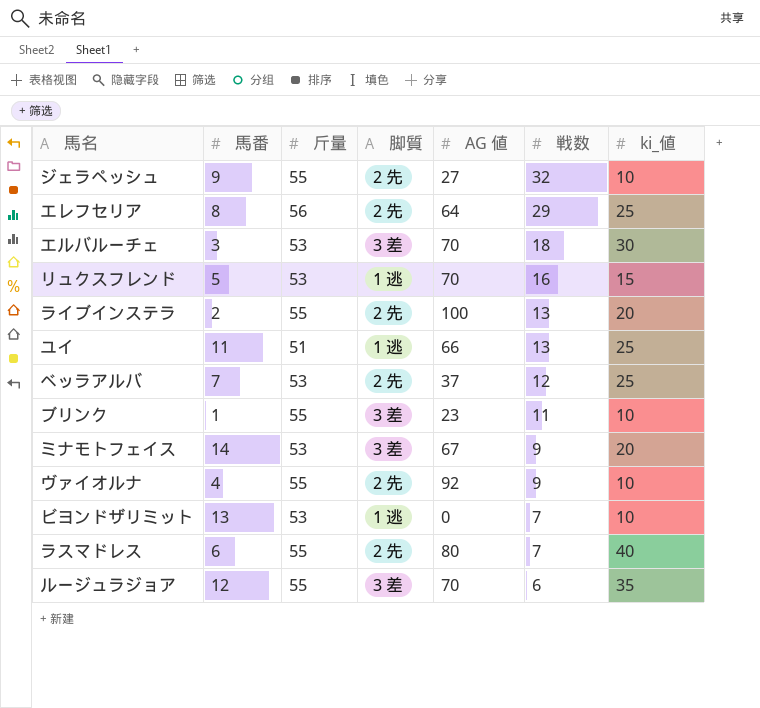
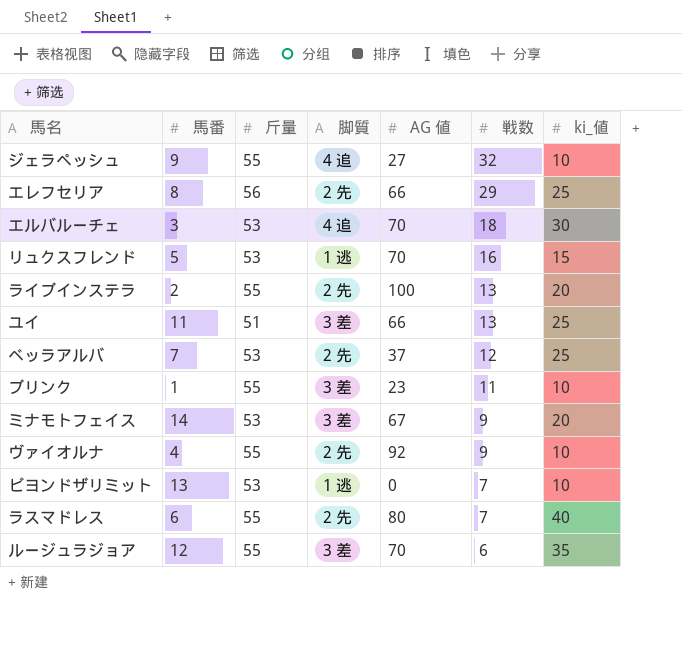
ジェラペッシュ | 脚質: 2 先 -> 4 追
エレフセリア | AG 値: 64 -> 66
エルバルーチェ | 脚質: 3 差 -> 4 追
ユイ | 脚質: 1 逃 -> 3 差

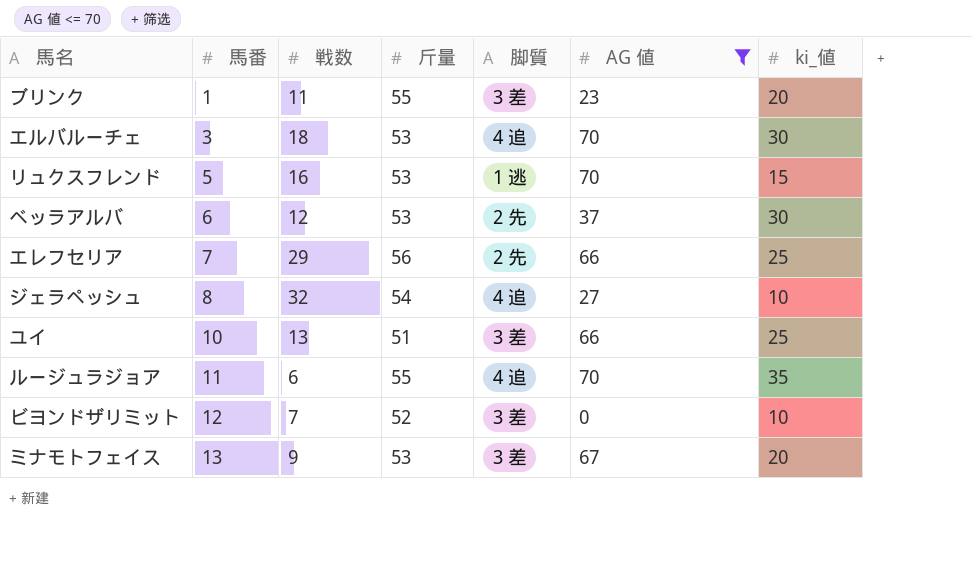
filter: none -> AG 値 <= 70
row order: 戦数 descending -> 馬番 ascending
column 戦数 | position: 6 -> 3
ブリンク | ki_値: 10 -> 20
ベッラアルバ | 馬番: 7 -> 6
ベッラアルバ | ki_値: 25 -> 30
エレフセリア | 馬番: 8 -> 7
ジェラペッシュ | 馬番: 9 -> 8
ジェラペッシュ | 斤量: 55 -> 54
ユイ | 馬番: 11 -> 10
ルージュラジョア | 馬番: 12 -> 11
ルージュラジョア | 脚質: 3 差 -> 4 追
ビヨンドザリミット | 馬番: 13 -> 12
ビヨンドザリミット | 斤量: 53 -> 52
ビヨンドザリミット | 脚質: 1 逃 -> 3 差
ミナモトフェイス | 馬番: 14 -> 13

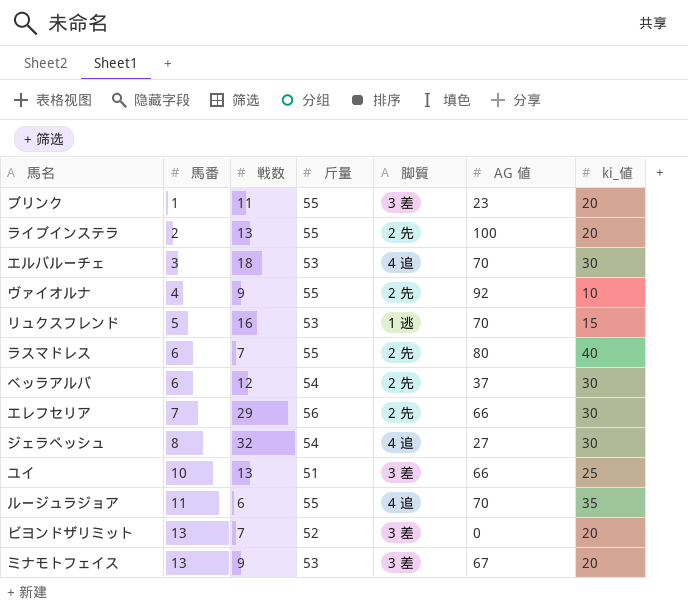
filter: AG 値 <= 70 -> none
ベッラアルバ | 斤量: 53 -> 54
エレフセリア | ki_値: 25 -> 30
ジェラペッシュ | ki_値: 10 -> 30
ビヨンドザリミット | 馬番: 12 -> 13
ビヨンドザリミット | ki_値: 10 -> 20

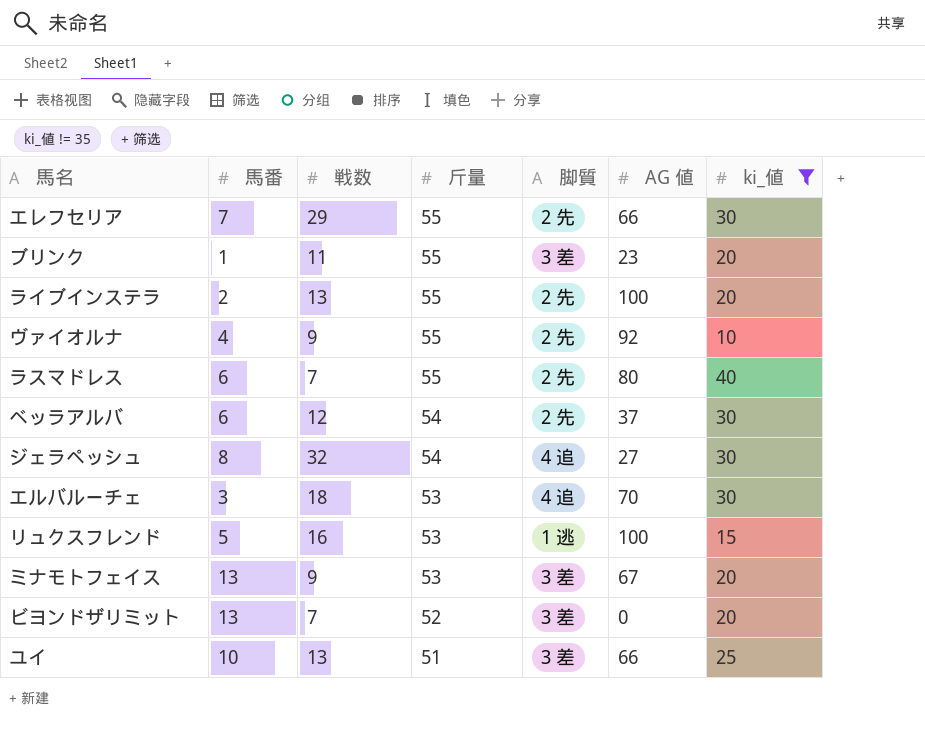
filter: none -> ki_値 != 35
row order: 馬番 ascending -> 斤量 descending
エレフセリア | 斤量: 56 -> 55
リュクスフレンド | AG 値: 70 -> 100

